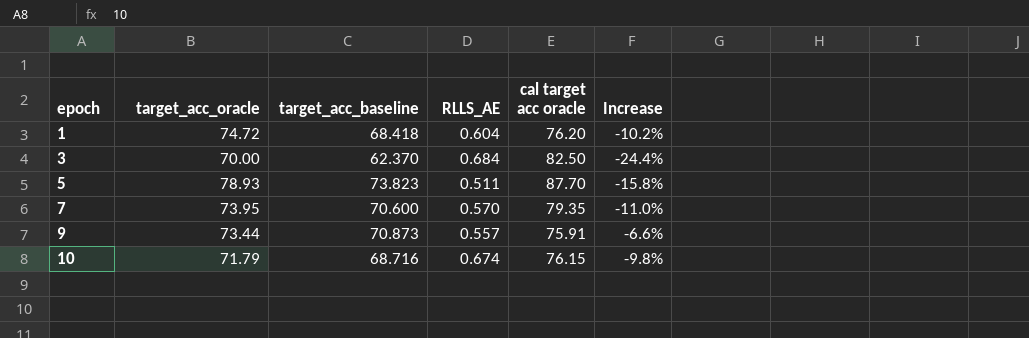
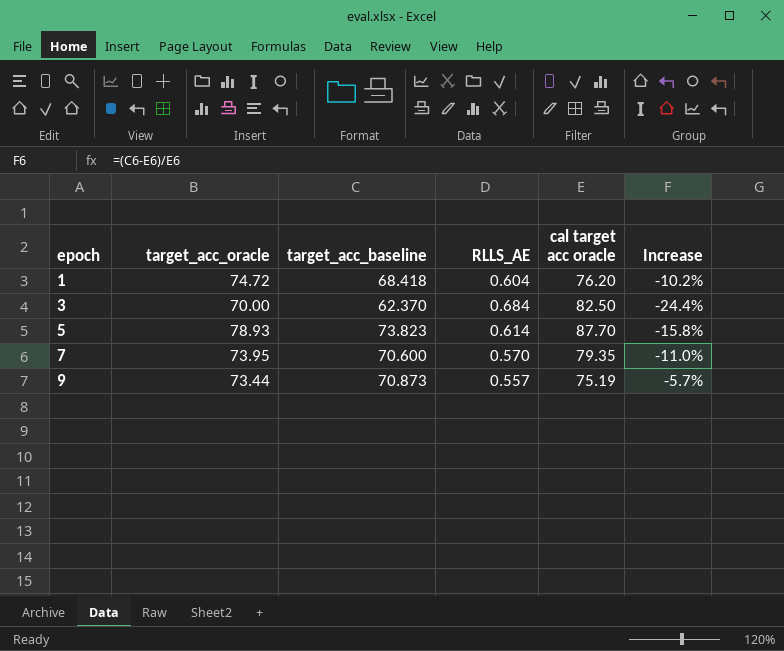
row 10: 71.79 | 68.716 | 0.674 | 76.15 | -9.8% -> none
5 | RLLS_AE: 0.511 -> 0.614
9 | cal target acc oracle: 75.91 -> 75.19
9 | Increase: -6.6% -> -5.7%

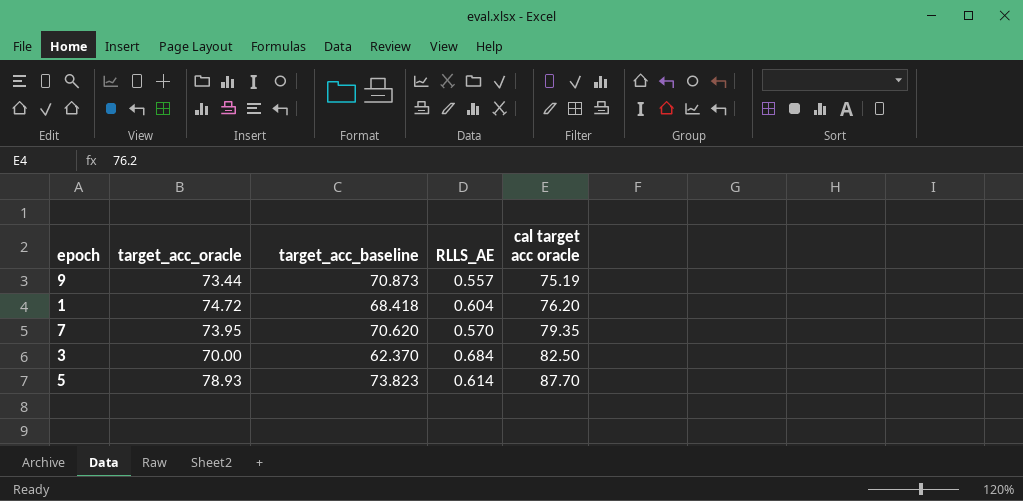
row order: epoch ascending -> cal target acc oracle ascending
column Increase | formula: ([target_acc_baseline] - [cal target acc oracle]) / [cal target acc oracle] -> none
7 | target_acc_baseline: 70.600 -> 70.620

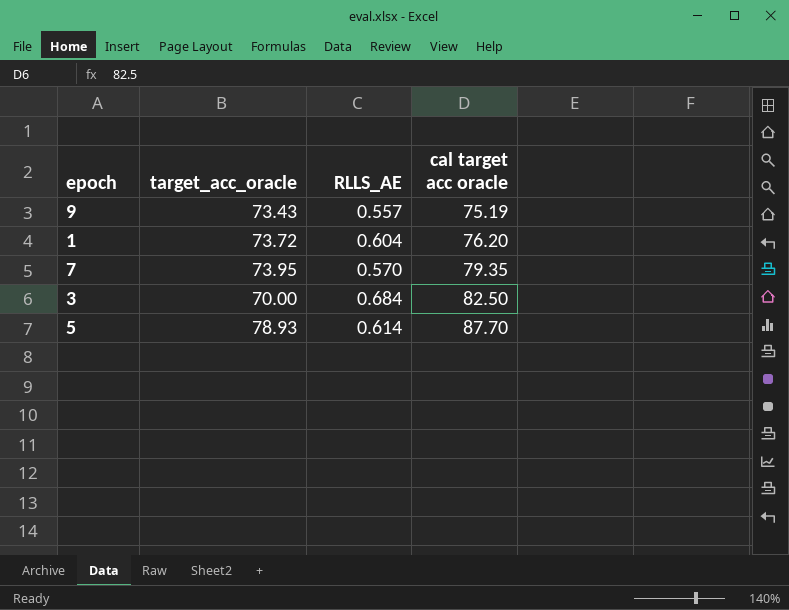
column target_acc_baseline | position: 3 -> none
9 | target_acc_oracle: 73.44 -> 73.43
1 | target_acc_oracle: 74.72 -> 73.72

